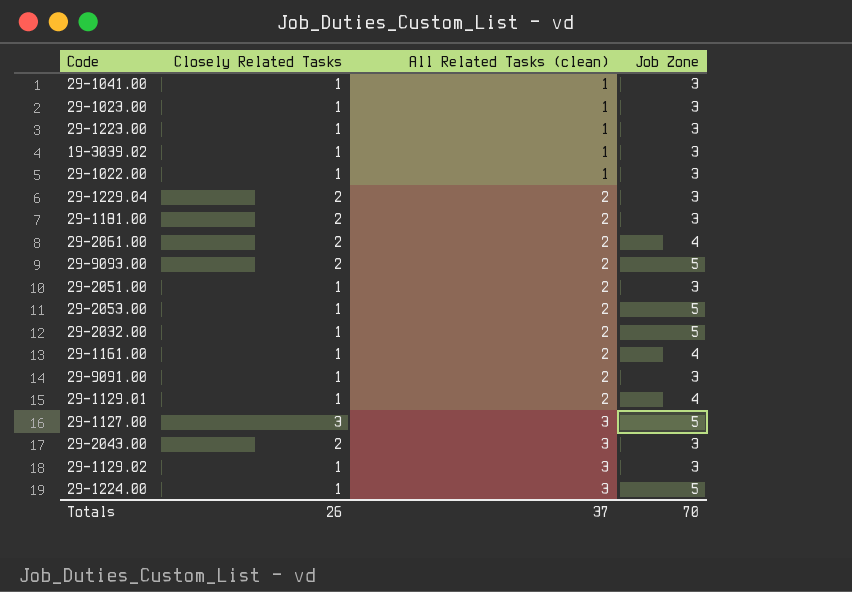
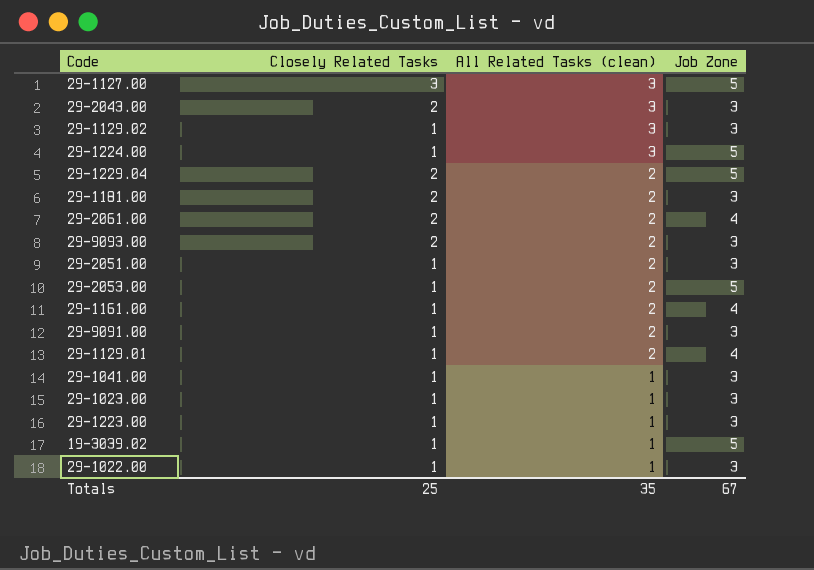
row order: All Related Tasks (clean) ascending -> All Related Tasks (clean) descending
row 29-2032.00: 1 | 2 | 5 -> none
29-1229.04 | Job Zone: 3 -> 5
29-9093.00 | Job Zone: 5 -> 3
19-3039.02 | Job Zone: 3 -> 5
Totals | Closely Related Tasks: 26 -> 25
Totals | All Related Tasks (clean): 37 -> 35
Totals | Job Zone: 70 -> 67

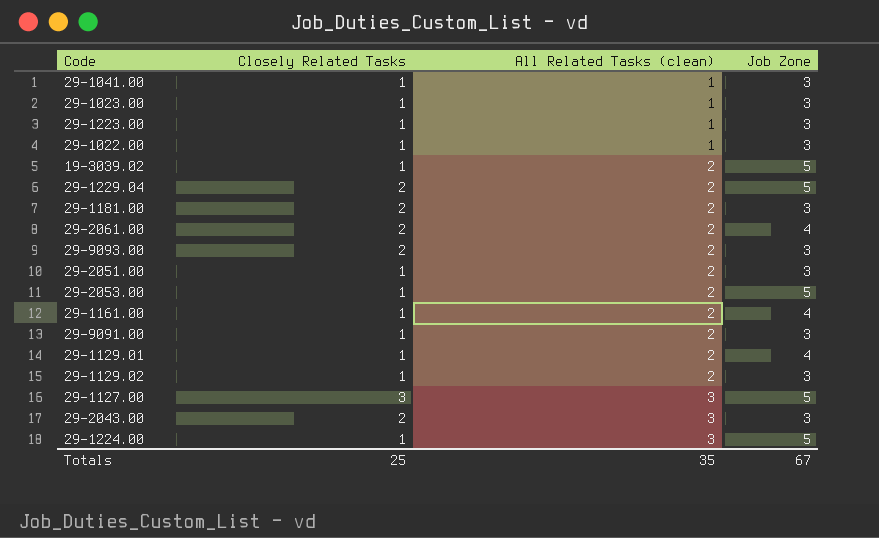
row order: All Related Tasks (clean) descending -> All Related Tasks (clean) ascending
19-3039.02 | All Related Tasks (clean): 1 -> 2
29-1129.02 | All Related Tasks (clean): 3 -> 2

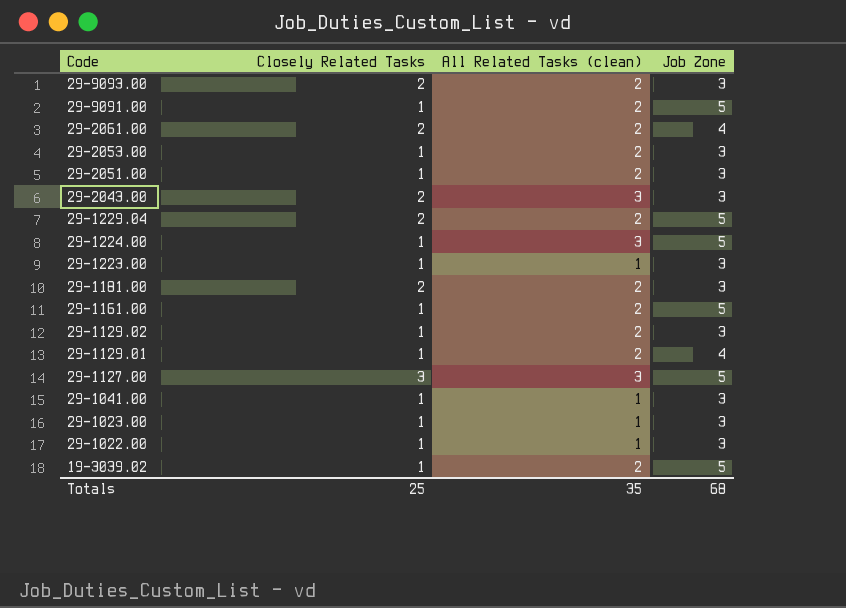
row order: All Related Tasks (clean) ascending -> Code descending
29-9091.00 | Job Zone: 3 -> 5
29-2053.00 | Job Zone: 5 -> 3
29-1161.00 | Job Zone: 4 -> 5
Totals | Job Zone: 67 -> 68

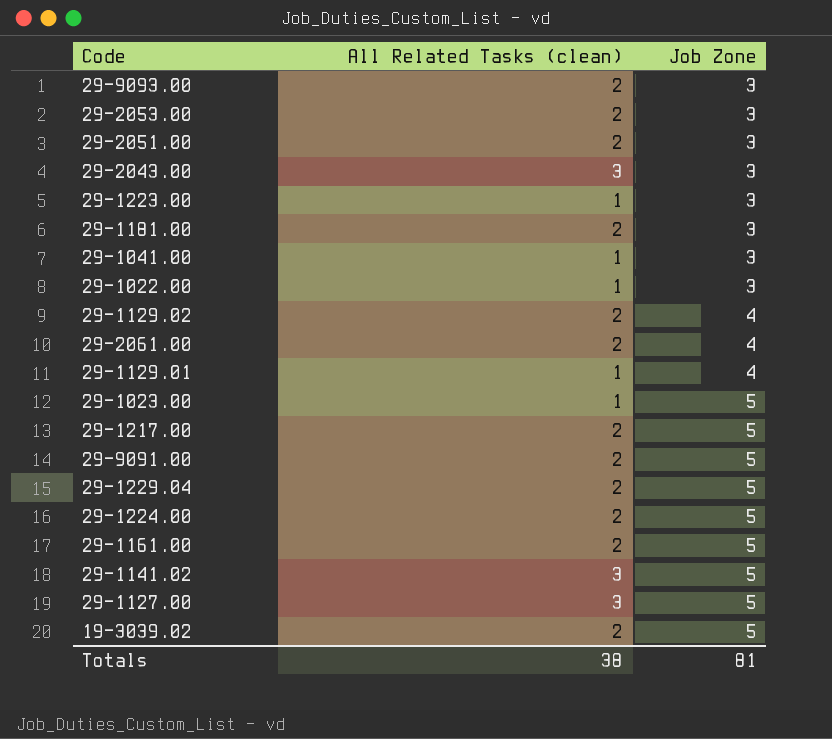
row order: Code descending -> Job Zone ascending
column Closely Related Tasks | position: 2 -> none
29-1129.02 | Job Zone: 3 -> 4
29-1129.01 | All Related Tasks (clean): 2 -> 1
29-1023.00 | Job Zone: 3 -> 5
row 29-1217.00: none -> 2 | 5
29-1224.00 | All Related Tasks (clean): 3 -> 2
row 29-1141.02: none -> 3 | 5
Totals | All Related Tasks (clean): 35 -> 38
Totals | Job Zone: 68 -> 81

